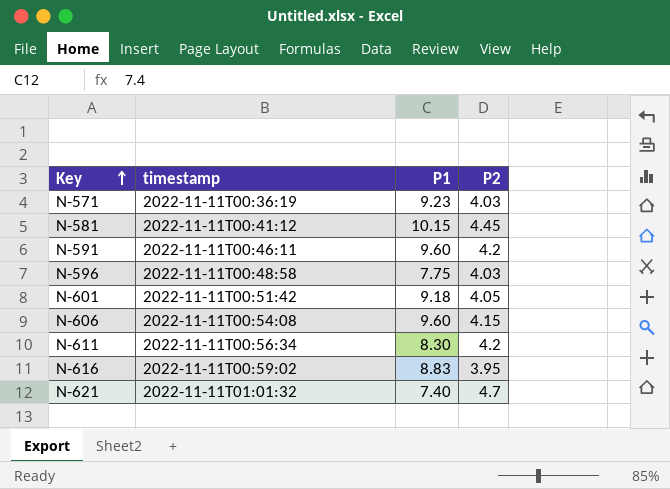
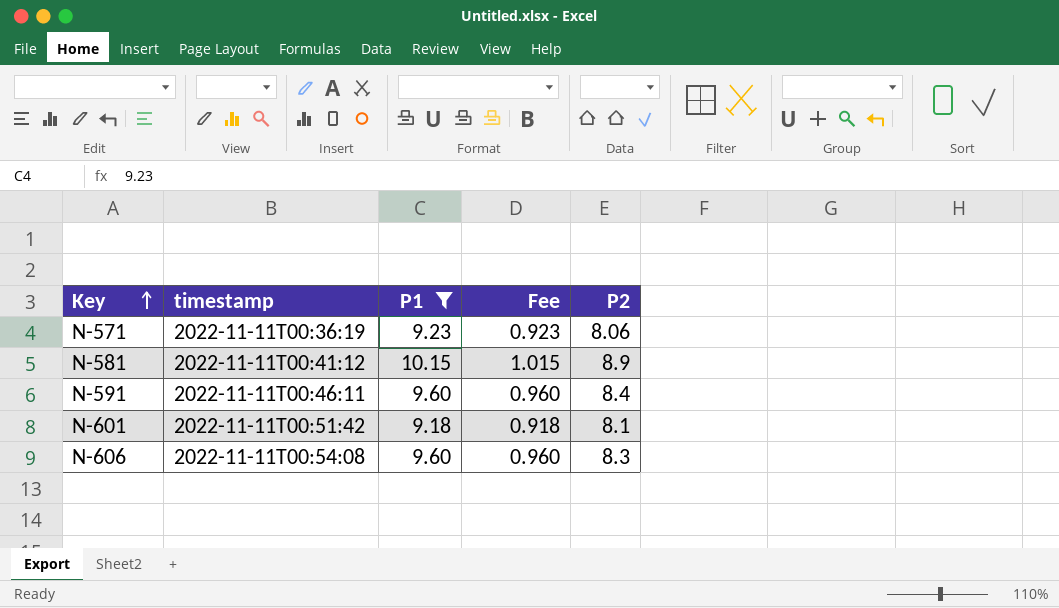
filter: none -> P1 >= 9.18
column Fee | formula: none -> [P1] * 0.1
N-571 | P2: 4.03 -> 8.06
N-581 | P2: 4.45 -> 8.9
N-591 | P2: 4.2 -> 8.4
N-601 | P2: 4.05 -> 8.1
N-606 | P2: 4.15 -> 8.3

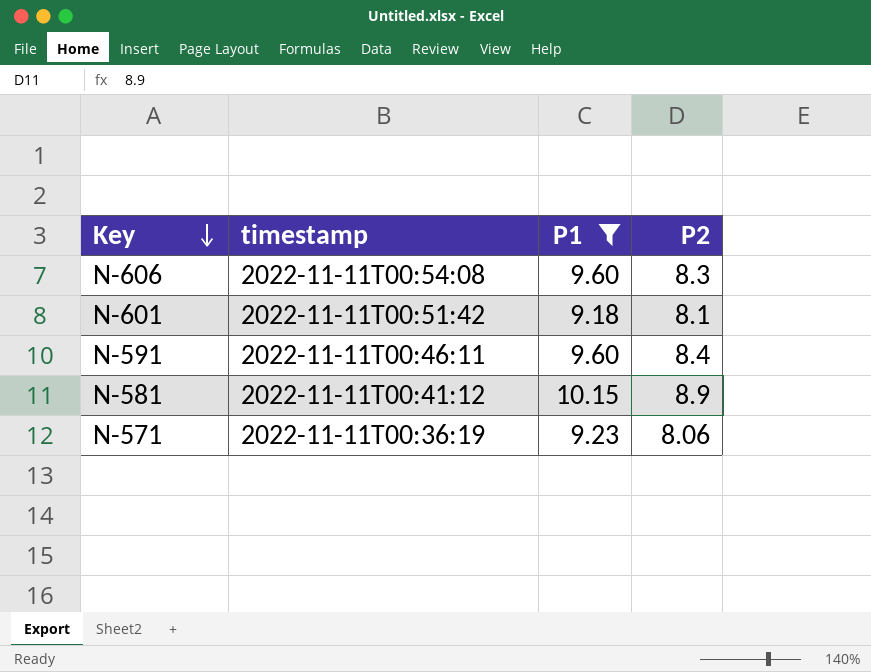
row order: Key ascending -> Key descending
column Fee | formula: [P1] * 0.1 -> none

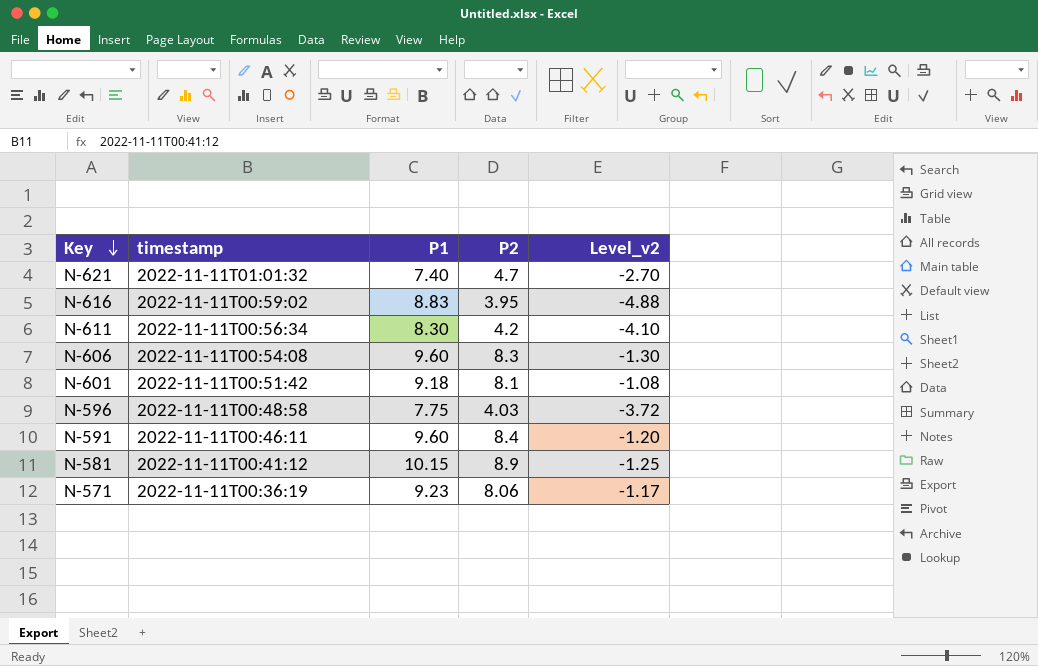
filter: P1 >= 9.18 -> none
column Level_v2 | formula: none -> [P2] - [P1]

